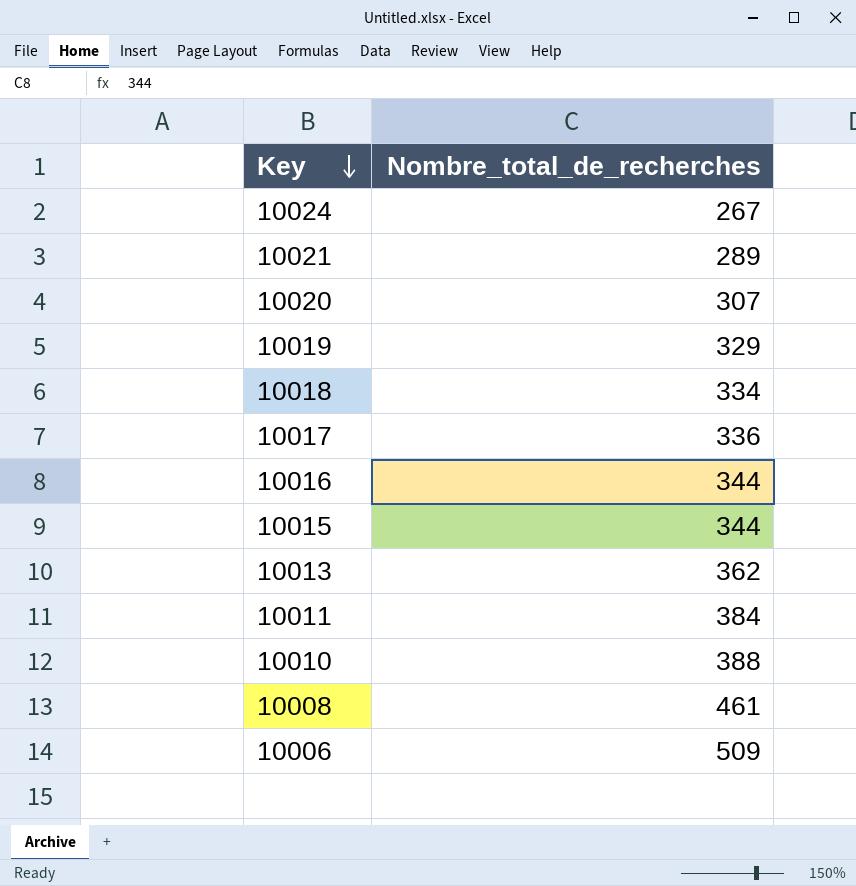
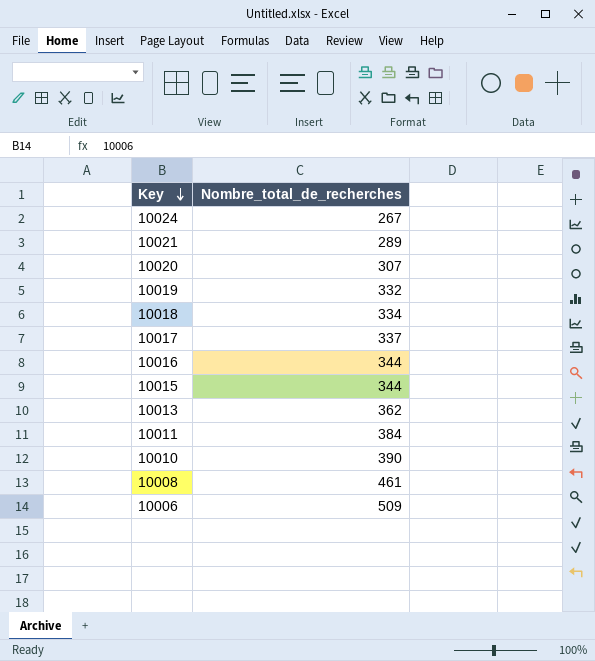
10019 | Nombre_total_de_recherches: 329 -> 332
10017 | Nombre_total_de_recherches: 336 -> 337
10010 | Nombre_total_de_recherches: 388 -> 390

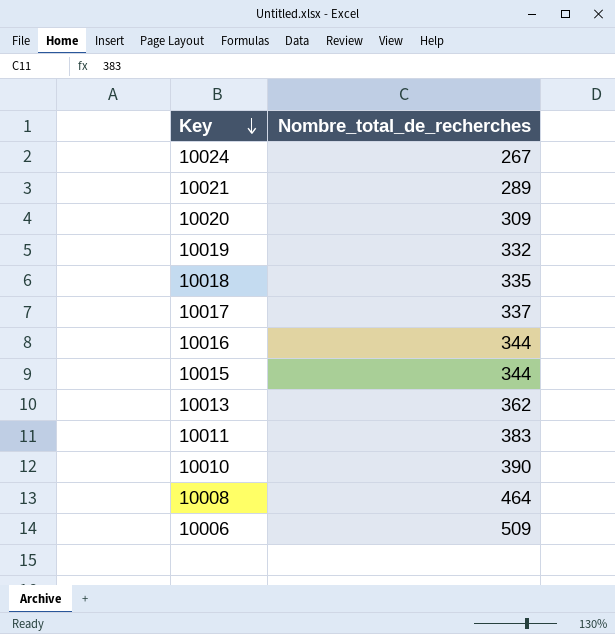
10020 | Nombre_total_de_recherches: 307 -> 309
10018 | Nombre_total_de_recherches: 334 -> 335
10011 | Nombre_total_de_recherches: 384 -> 383
10008 | Nombre_total_de_recherches: 461 -> 464

